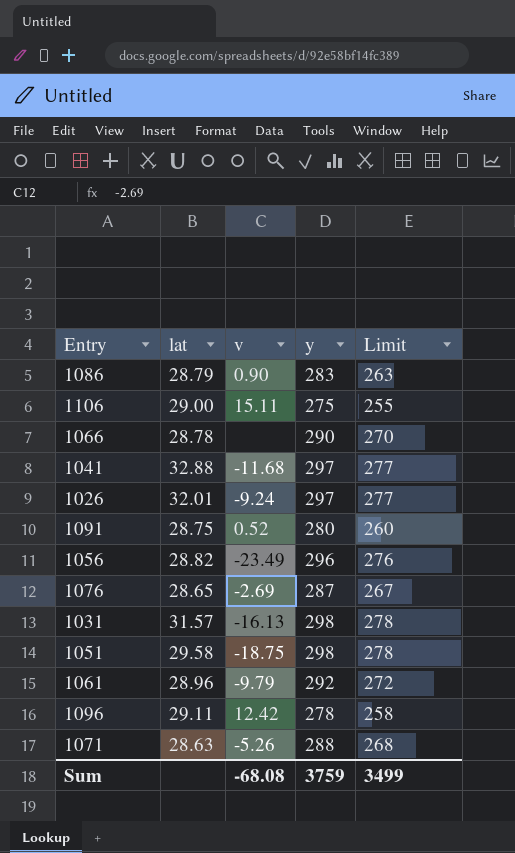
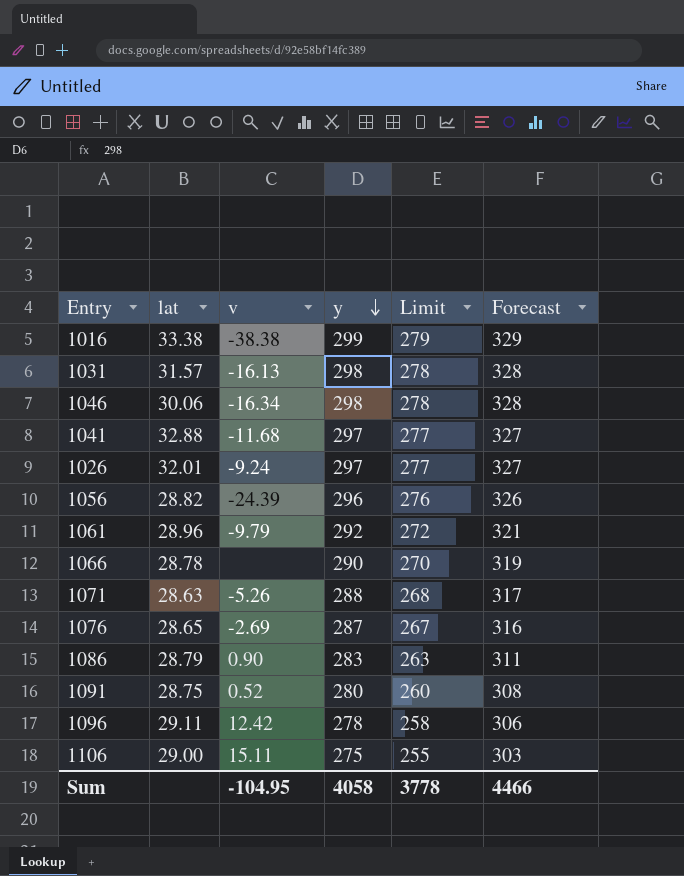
row order: none -> y descending
column Forecast | formula: none -> [y] * 1.1
row 1051: 29.58 | -18.75 | 298 | 278 -> none
row 1016: none -> 33.38 | -38.38 | 299 | 279 | 329
row 1046: none -> 30.06 | -16.34 | 298 | 278 | 328
1056 | v: -23.49 -> -24.39
Sum | v: -68.08 -> -104.95
Sum | y: 3759 -> 4058
Sum | Limit: 3499 -> 3778

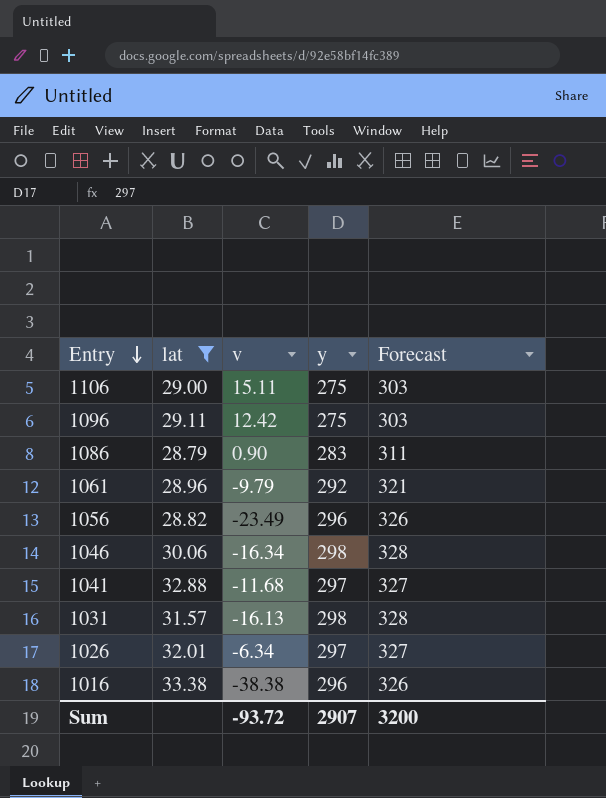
filter: none -> lat >= 28.79
row order: y descending -> Entry descending
column Limit | formula: [y] - 20 -> none
1096 | y: 278 -> 275
1096 | Forecast: 306 -> 303
1056 | v: -24.39 -> -23.49
1026 | v: -9.24 -> -6.34
1016 | y: 299 -> 296
1016 | Forecast: 329 -> 326
Sum | v: -104.95 -> -93.72
Sum | y: 4058 -> 2907
Sum | Forecast: 4466 -> 3200

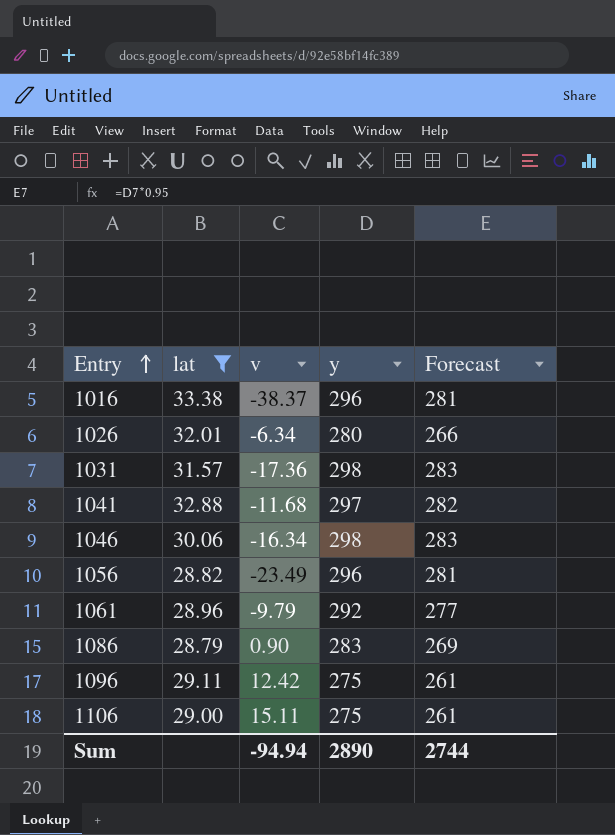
row order: Entry descending -> Entry ascending
column Forecast | formula: [y] * 1.1 -> [y] * 0.95
1016 | v: -38.38 -> -38.37
1026 | y: 297 -> 280
1031 | v: -16.13 -> -17.36
Sum | v: -93.72 -> -94.94
Sum | y: 2907 -> 2890
Sum | Forecast: 3200 -> 2744

